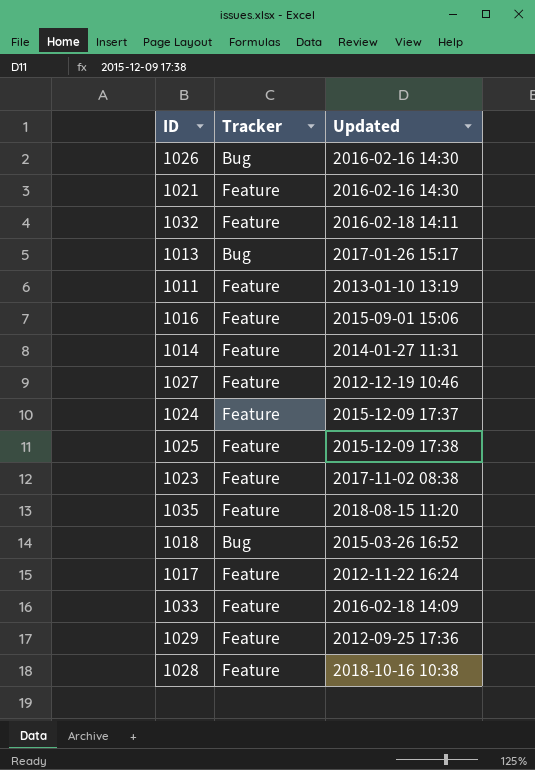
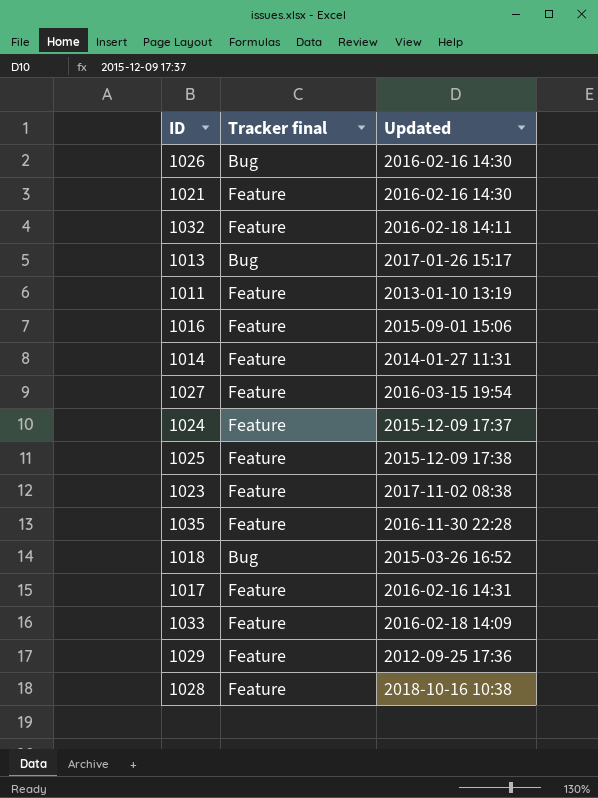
column name: Tracker -> Tracker final
1027 | Updated: 2012-12-19 10:46 -> 2016-03-15 19:54
1035 | Updated: 2018-08-15 11:20 -> 2016-11-30 22:28
1017 | Updated: 2012-11-22 16:24 -> 2016-02-16 14:31

